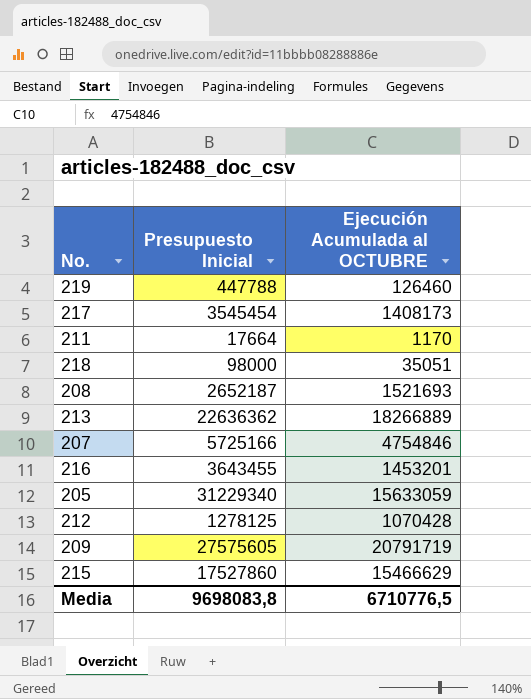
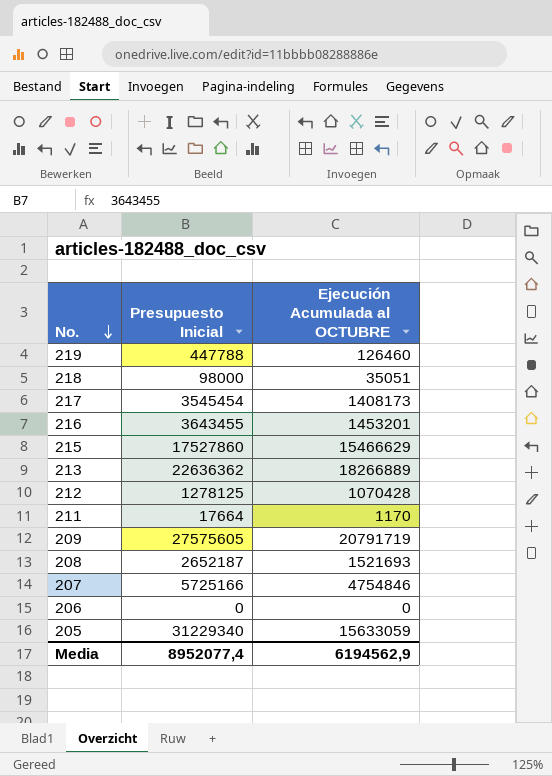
row order: none -> No. descending
row 206: none -> 0 | 0
Media | Presupuesto Inicial: 9698083,8 -> 8952077,4
Media | Ejecución Acumulada al OCTUBRE: 6710776,5 -> 6194562,9

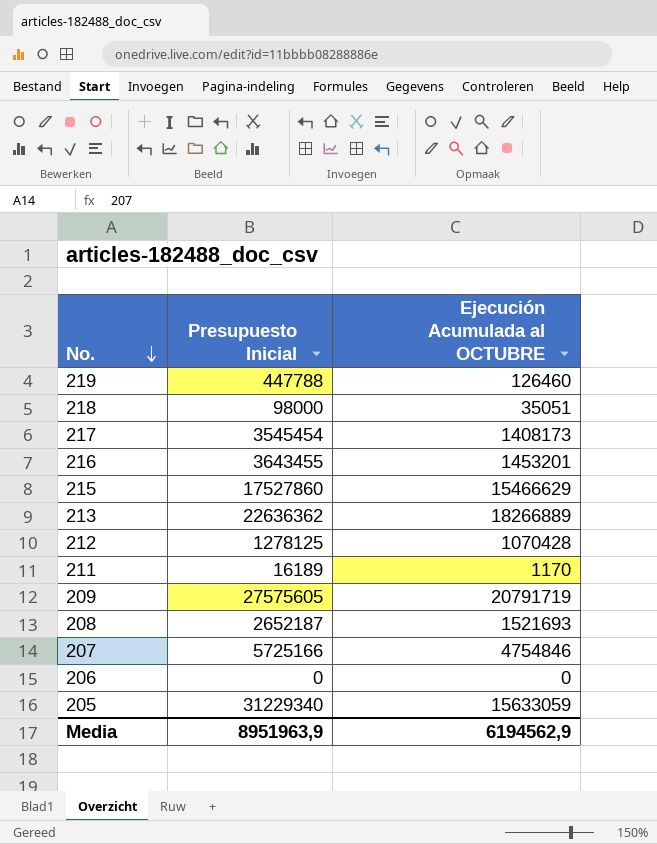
211 | Presupuesto Inicial: 17664 -> 16189
Media | Presupuesto Inicial: 8952077,4 -> 8951963,9

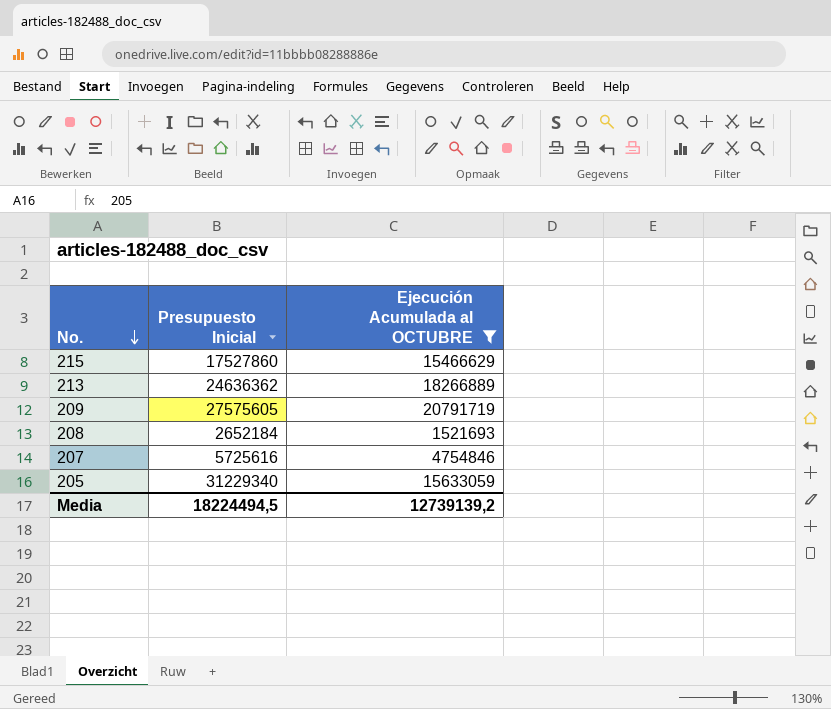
filter: none -> Ejecución Acumulada al OCTUBRE >= 1521693
213 | Presupuesto Inicial: 22636362 -> 24636362
208 | Presupuesto Inicial: 2652187 -> 2652184
207 | Presupuesto Inicial: 5725166 -> 5725616
Media | Presupuesto Inicial: 8951963,9 -> 18224494,5
Media | Ejecución Acumulada al OCTUBRE: 6194562,9 -> 12739139,2

